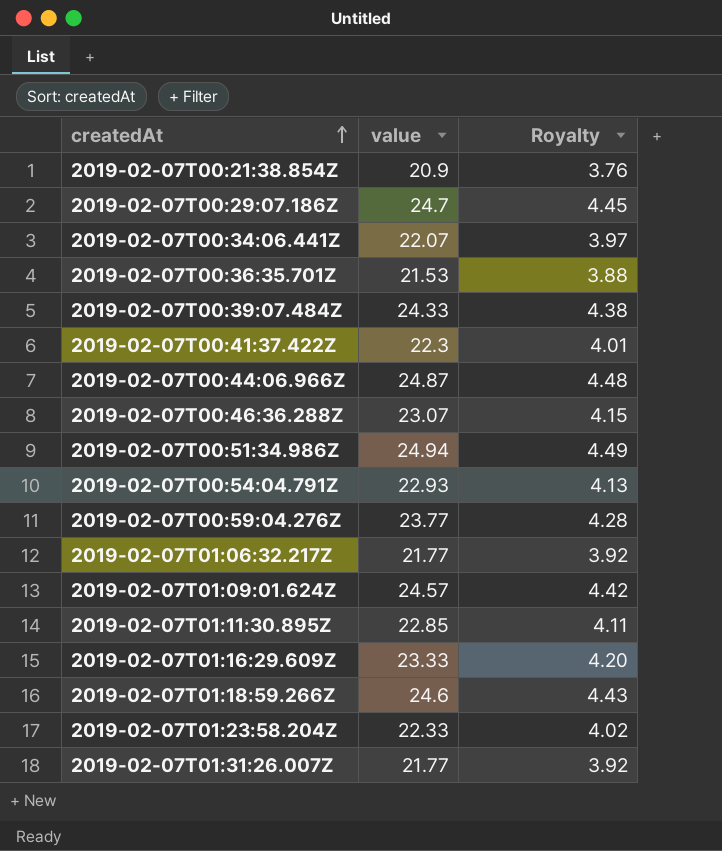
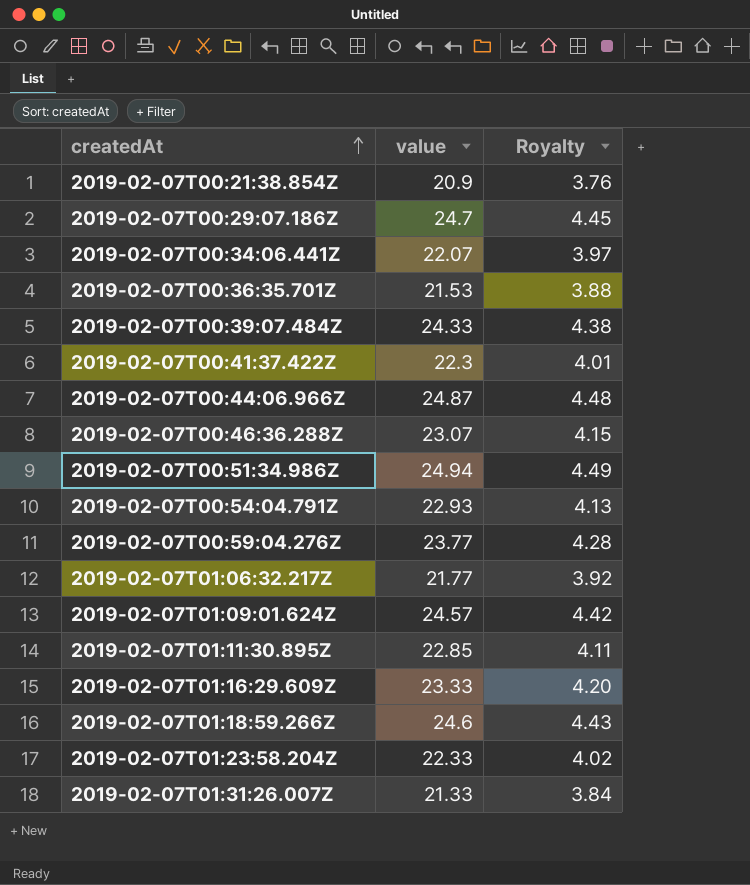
2019-02-07T01:31:26.007Z | value: 21.77 -> 21.33
2019-02-07T01:31:26.007Z | Royalty: 3.92 -> 3.84

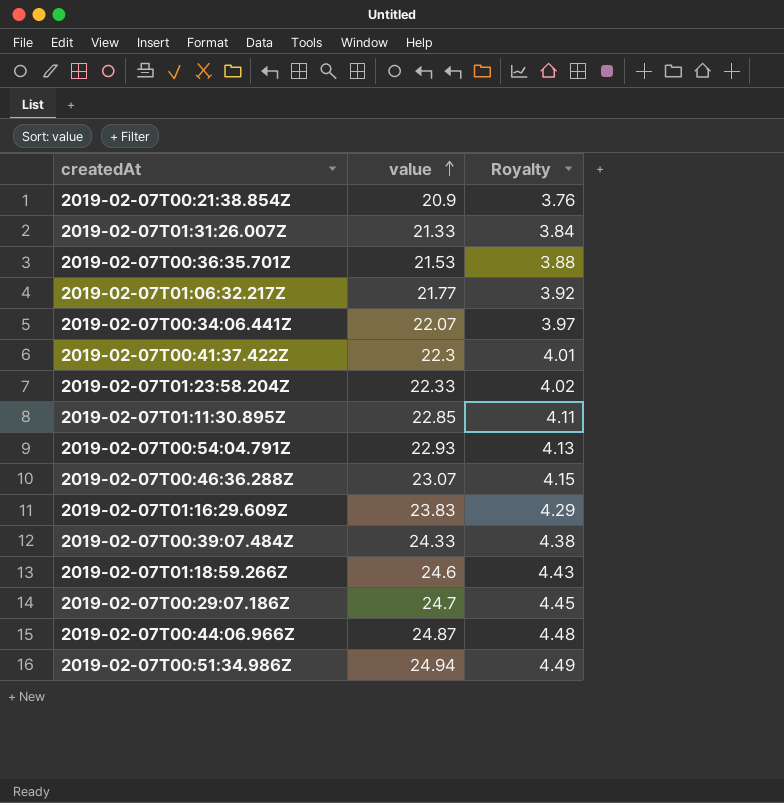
row order: createdAt ascending -> value ascending
row 2019-02-07T00:59:04.276Z: 23.77 | 4.28 -> none
row 2019-02-07T01:09:01.624Z: 24.57 | 4.42 -> none
2019-02-07T01:16:29.609Z | value: 23.33 -> 23.83
2019-02-07T01:16:29.609Z | Royalty: 4.20 -> 4.29

